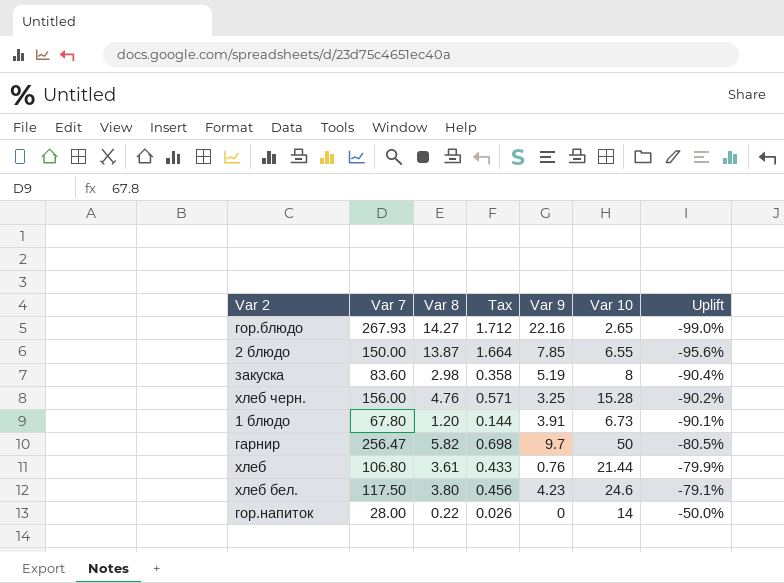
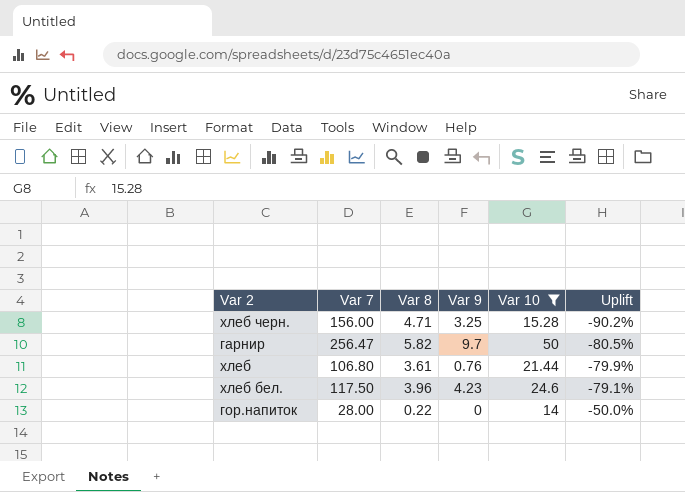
filter: none -> Var 10 >= 14
column Tax | formula: [Var 8] * 0.12 -> none
хлеб черн. | Var 8: 4.76 -> 4.71
хлеб бел. | Var 8: 3.80 -> 3.96

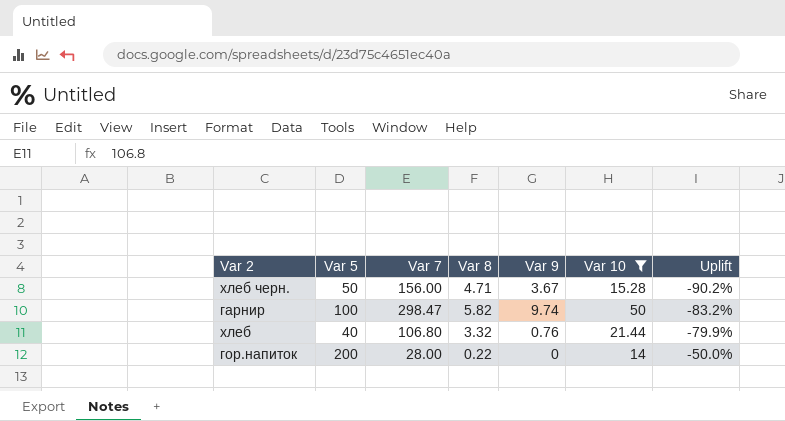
column Var 5 | position: none -> 2
row хлеб бел.: 117.50 | 3.96 | 4.23 | 24.6 | -79.1% -> none
хлеб черн. | Var 9: 3.25 -> 3.67
гарнир | Var 7: 256.47 -> 298.47
гарнир | Var 9: 9.7 -> 9.74
гарнир | Uplift: -80.5% -> -83.2%
хлеб | Var 8: 3.61 -> 3.32

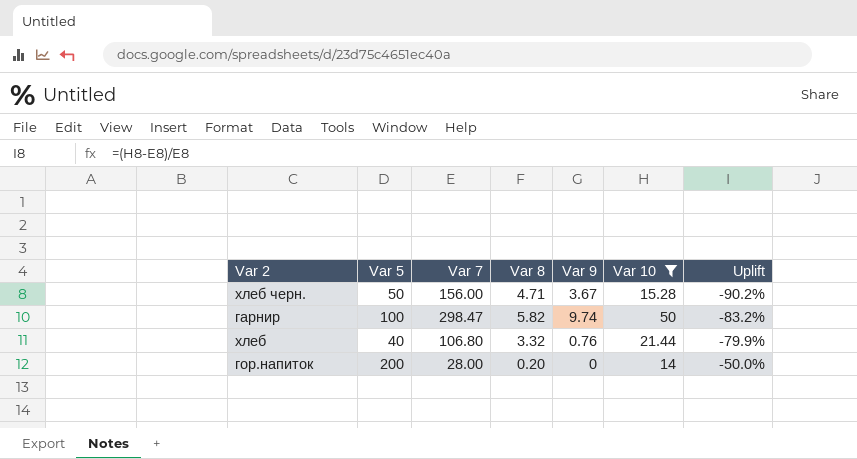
гор.напиток | Var 8: 0.22 -> 0.20

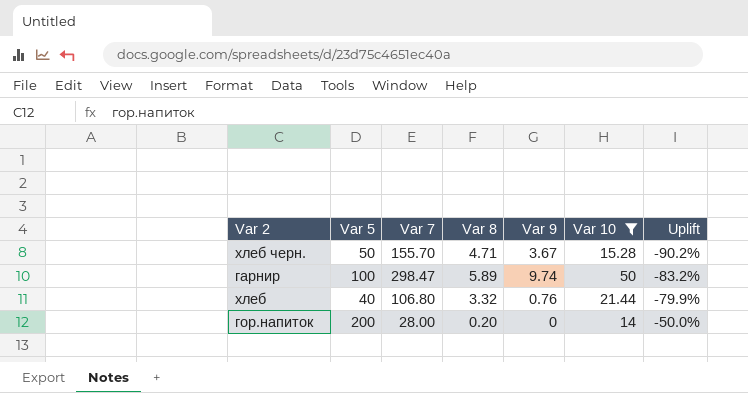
хлеб черн. | Var 7: 156.00 -> 155.70
гарнир | Var 8: 5.82 -> 5.89

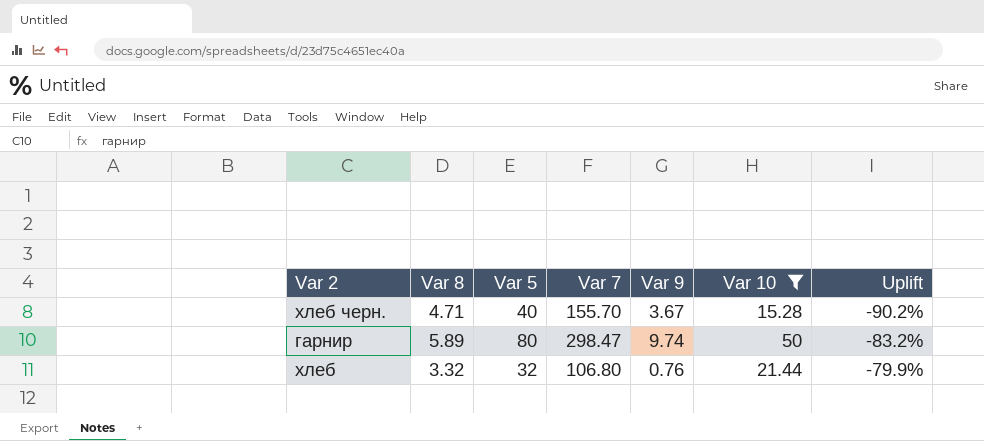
column Var 8 | position: 4 -> 2
row гор.напиток: 200 | 28.00 | 0.20 | 0 | 14 | -50.0% -> none
хлеб черн. | Var 5: 50 -> 40
гарнир | Var 5: 100 -> 80
хлеб | Var 5: 40 -> 32

